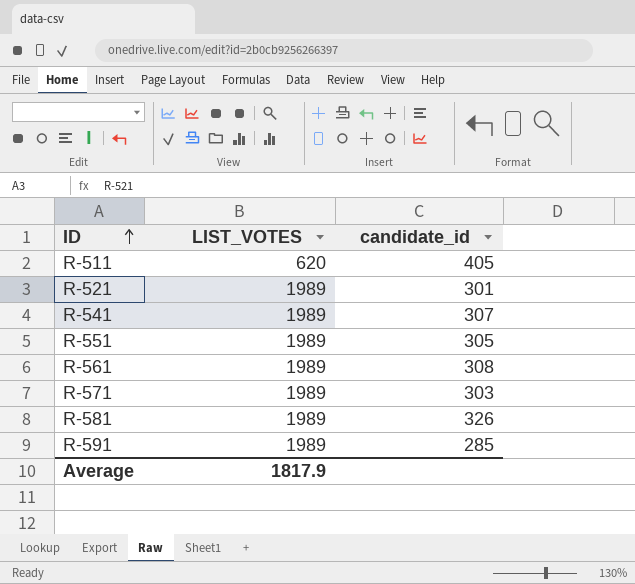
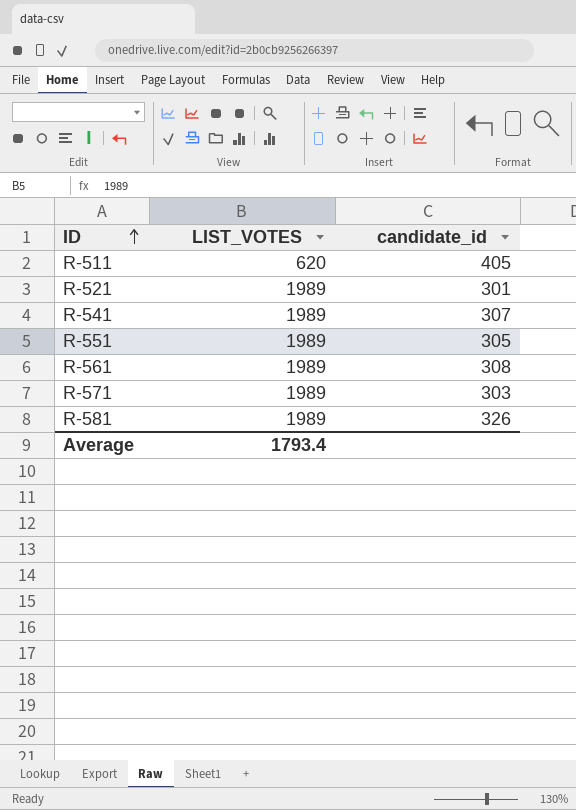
row R-591: 1989 | 285 -> none
Average | LIST_VOTES: 1817.9 -> 1793.4

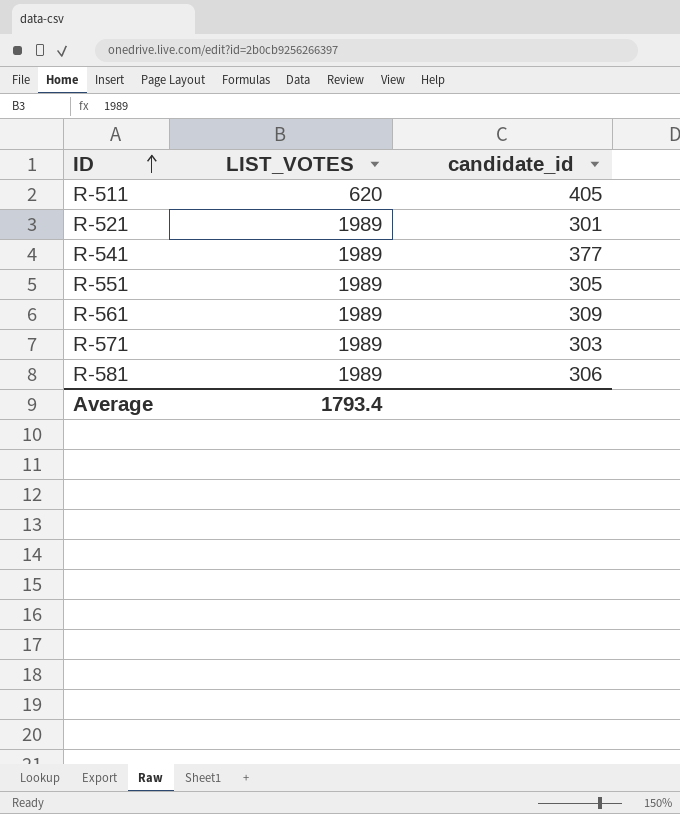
R-541 | candidate_id: 307 -> 377
R-561 | candidate_id: 308 -> 309
R-581 | candidate_id: 326 -> 306

